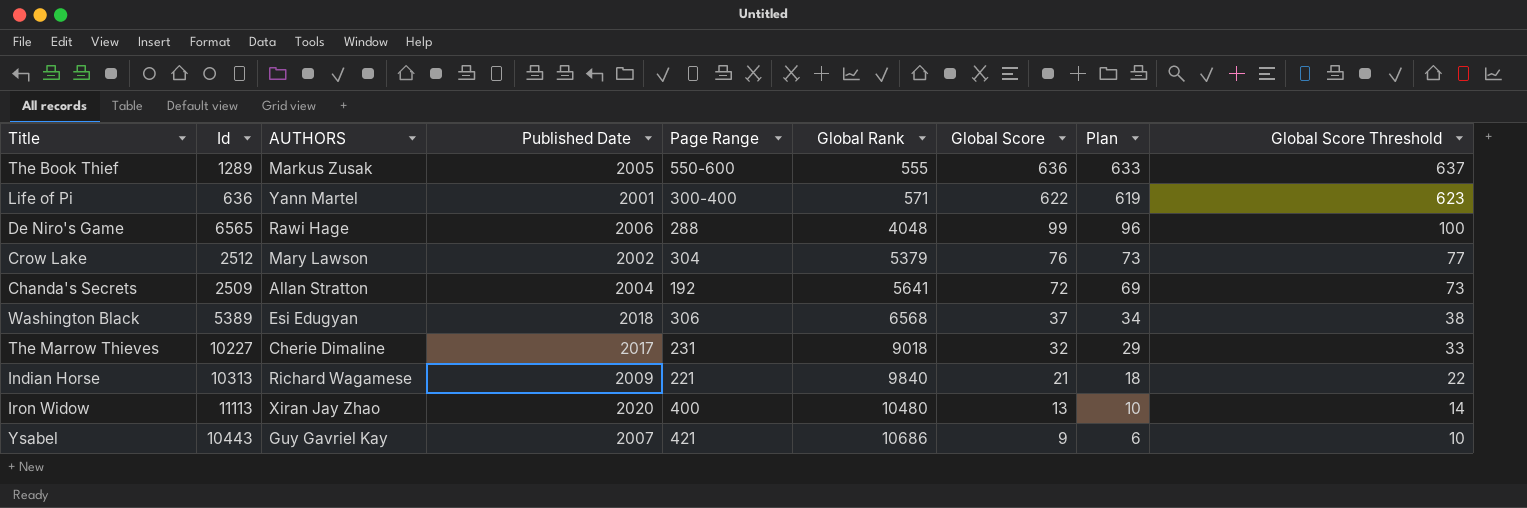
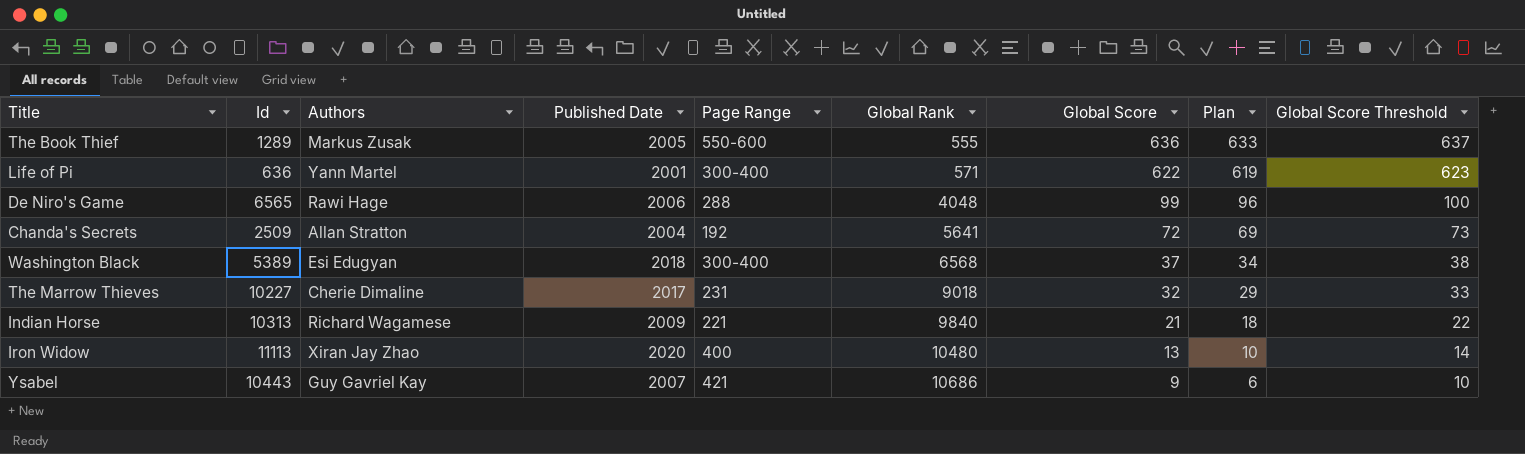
column name: AUTHORS -> Authors
row Crow Lake: 2512 | Mary Lawson | 2002 | 304 | 5379 | 76 | 73 | 77 -> none
Washington Black | Page Range: 306 -> 300-400

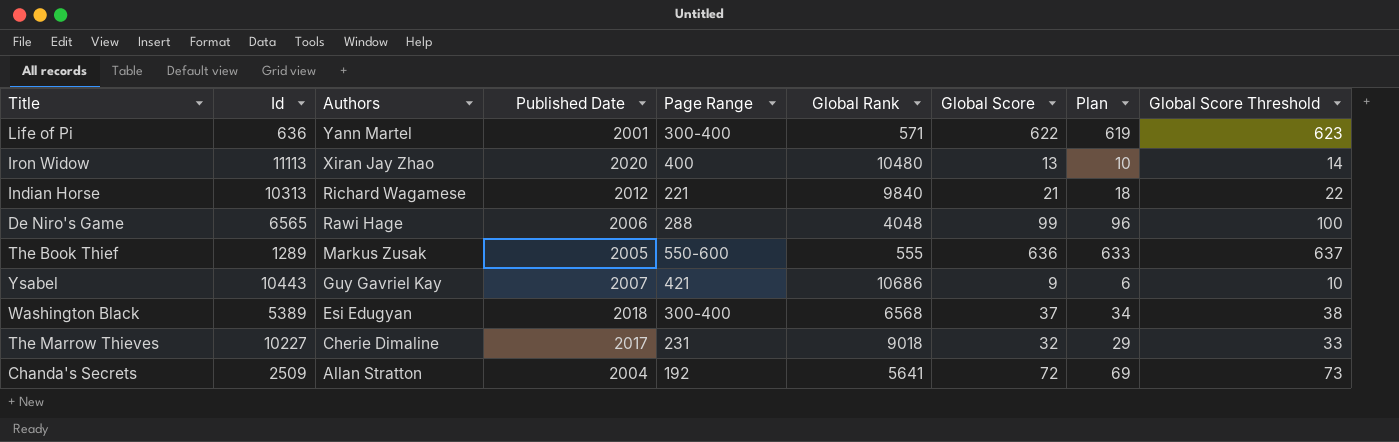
row order: Global Rank ascending -> Authors descending
Indian Horse | Published Date: 2009 -> 2012

